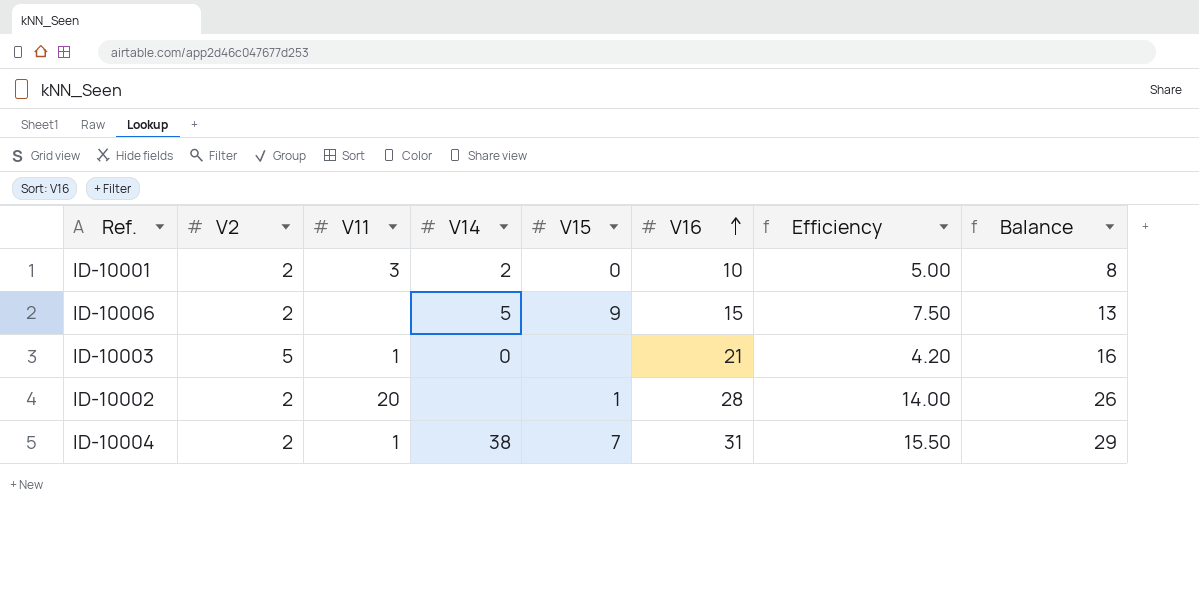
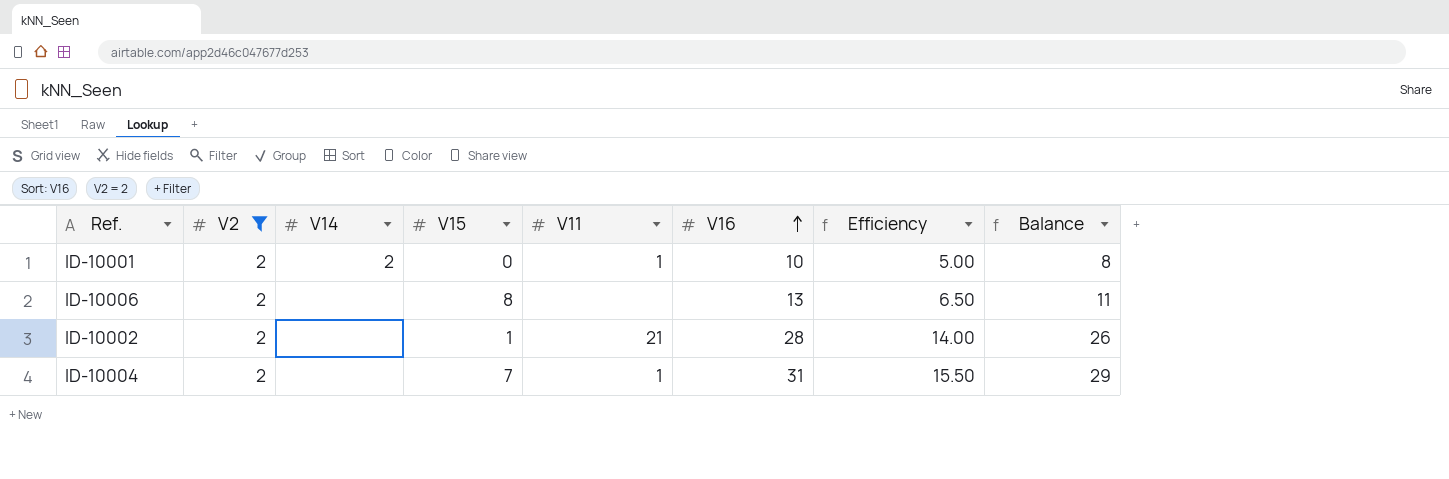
filter: none -> V2 = 2
column V11 | position: 3 -> 5
ID-10001 | V11: 3 -> 1
ID-10006 | V14: 5 -> none
ID-10006 | V15: 9 -> 8
ID-10006 | V16: 15 -> 13
ID-10006 | Efficiency: 7.50 -> 6.50
ID-10006 | Balance: 13 -> 11
ID-10002 | V11: 20 -> 21
ID-10004 | V14: 38 -> none

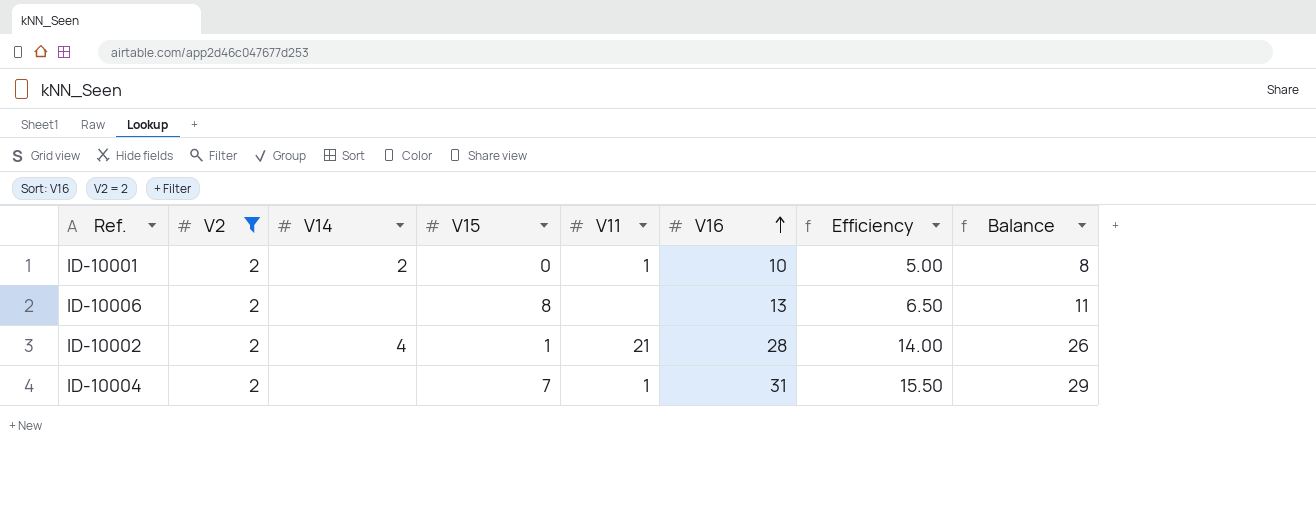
ID-10002 | V14: none -> 4

